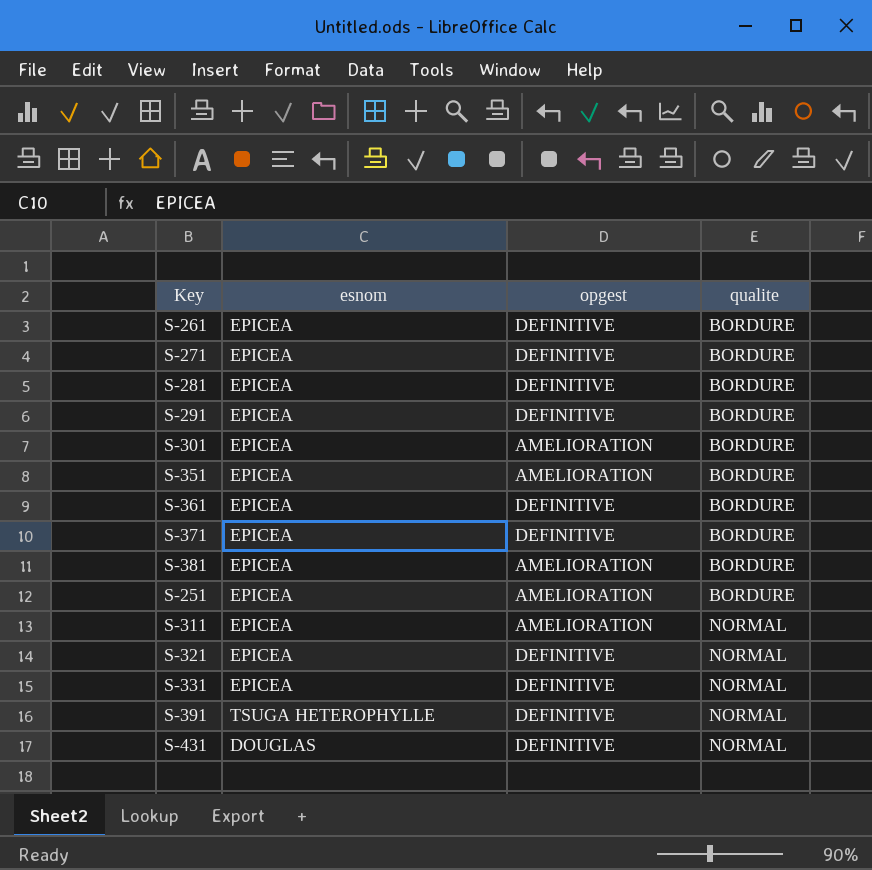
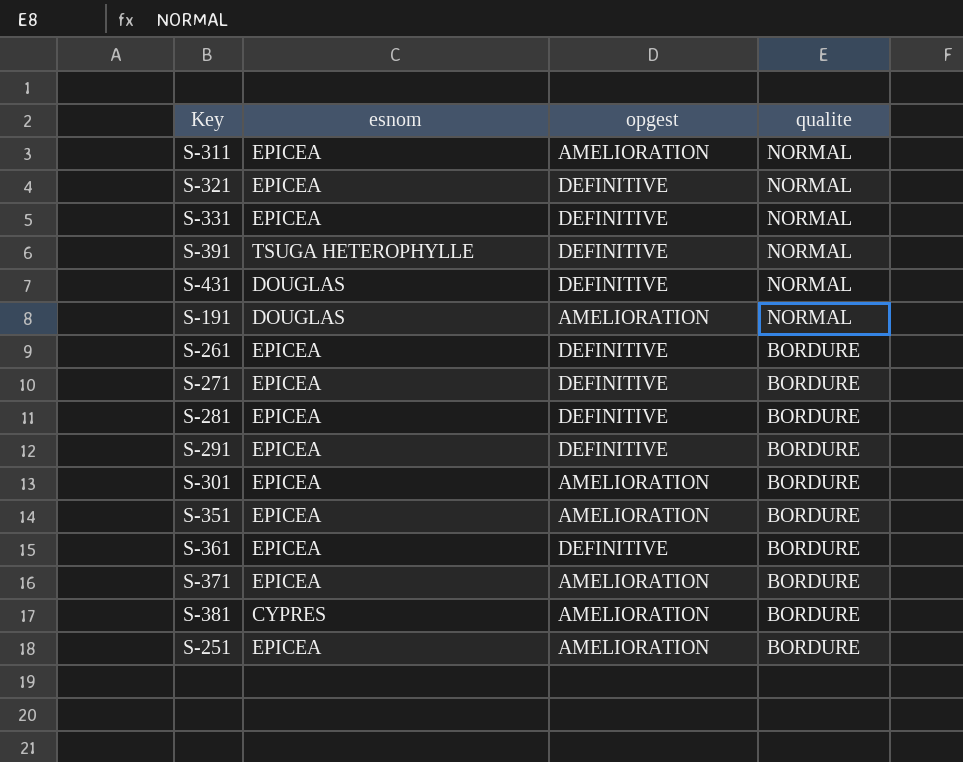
row order: qualite ascending -> qualite descending
row S-191: none -> DOUGLAS | AMELIORATION | NORMAL
S-371 | opgest: DEFINITIVE -> AMELIORATION
S-381 | esnom: EPICEA -> CYPRES

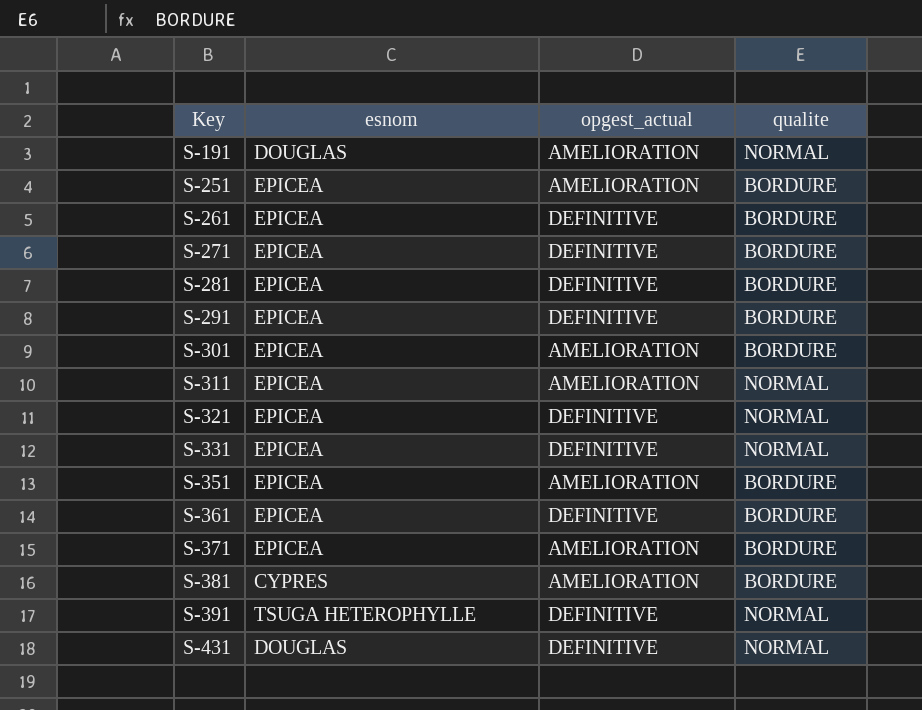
row order: qualite descending -> Key ascending
column name: opgest -> opgest_actual

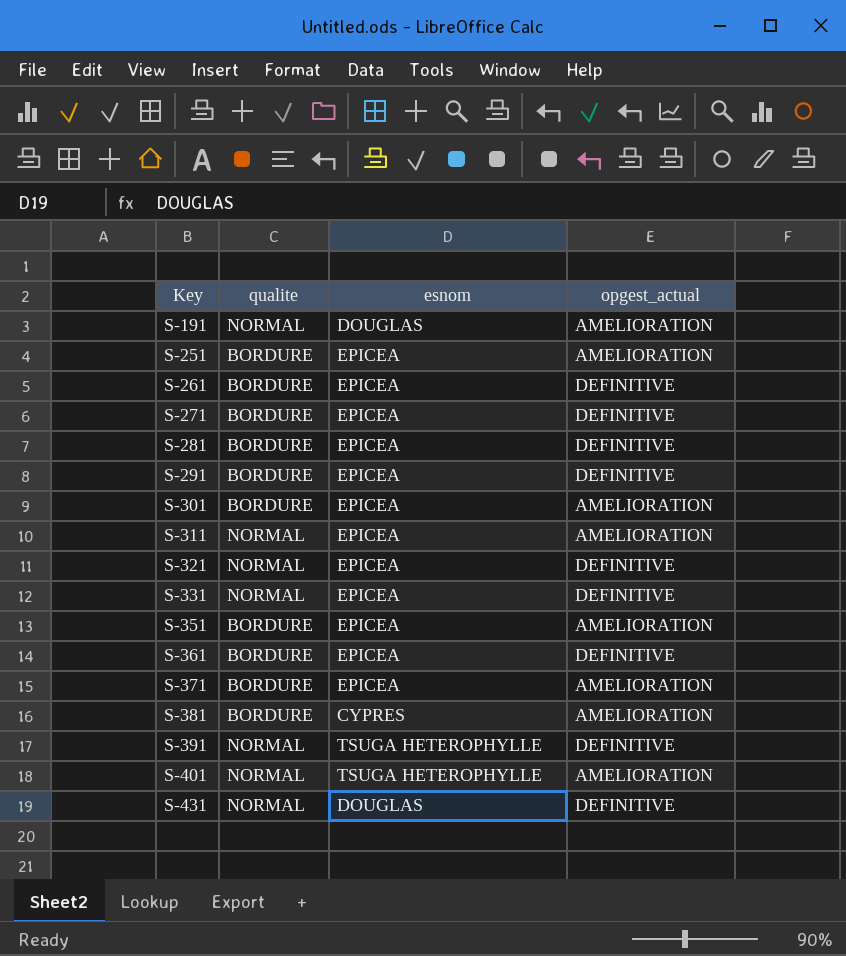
column qualite | position: 4 -> 2
row S-401: none -> NORMAL | TSUGA HETEROPHYLLE | AMELIORATION

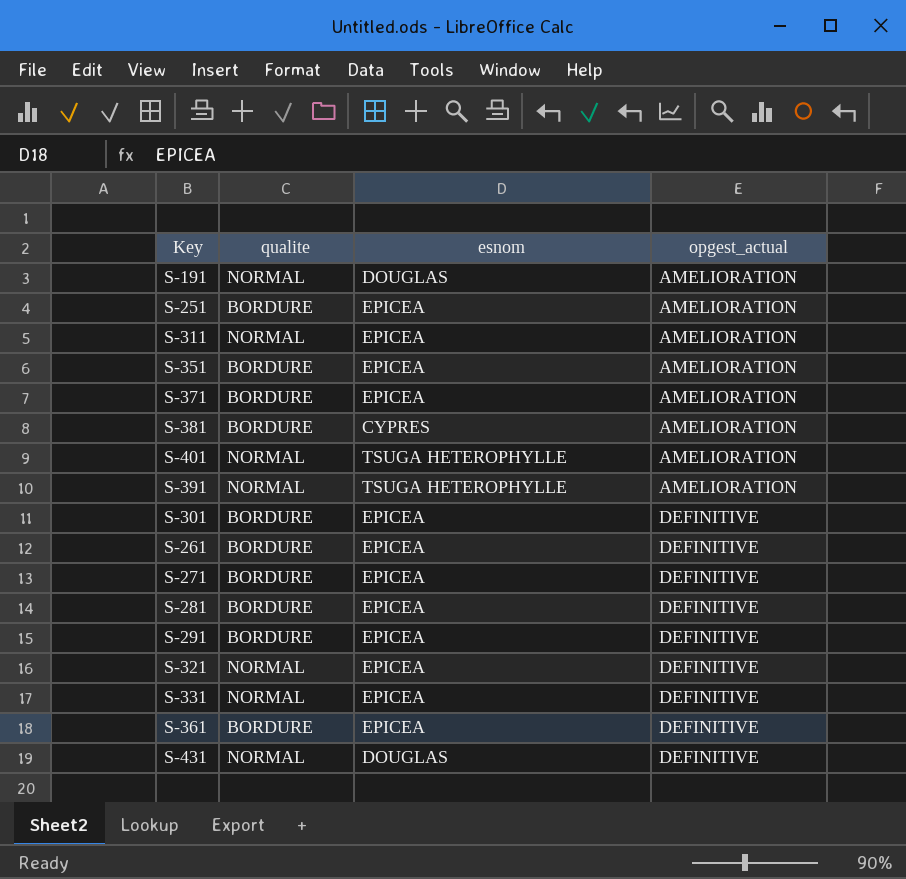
row order: Key ascending -> opgest_actual ascending
S-391 | opgest_actual: DEFINITIVE -> AMELIORATION
S-301 | opgest_actual: AMELIORATION -> DEFINITIVE

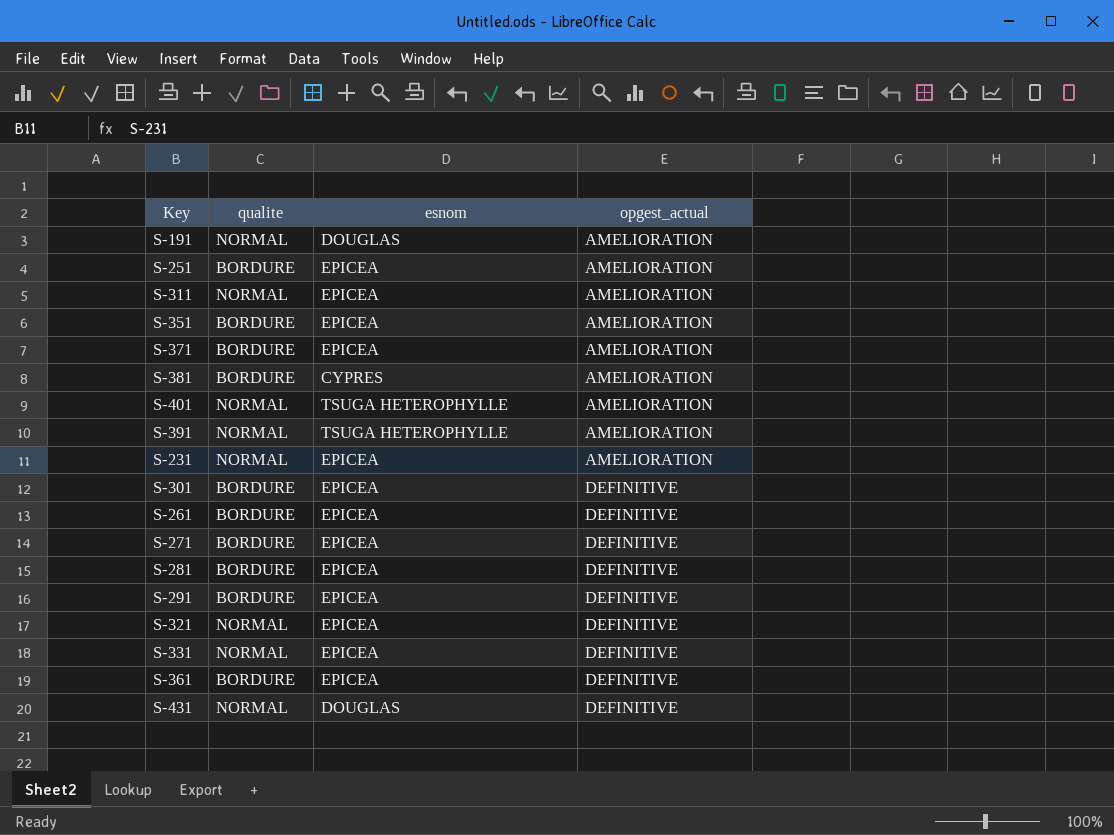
row S-231: none -> NORMAL | EPICEA | AMELIORATION

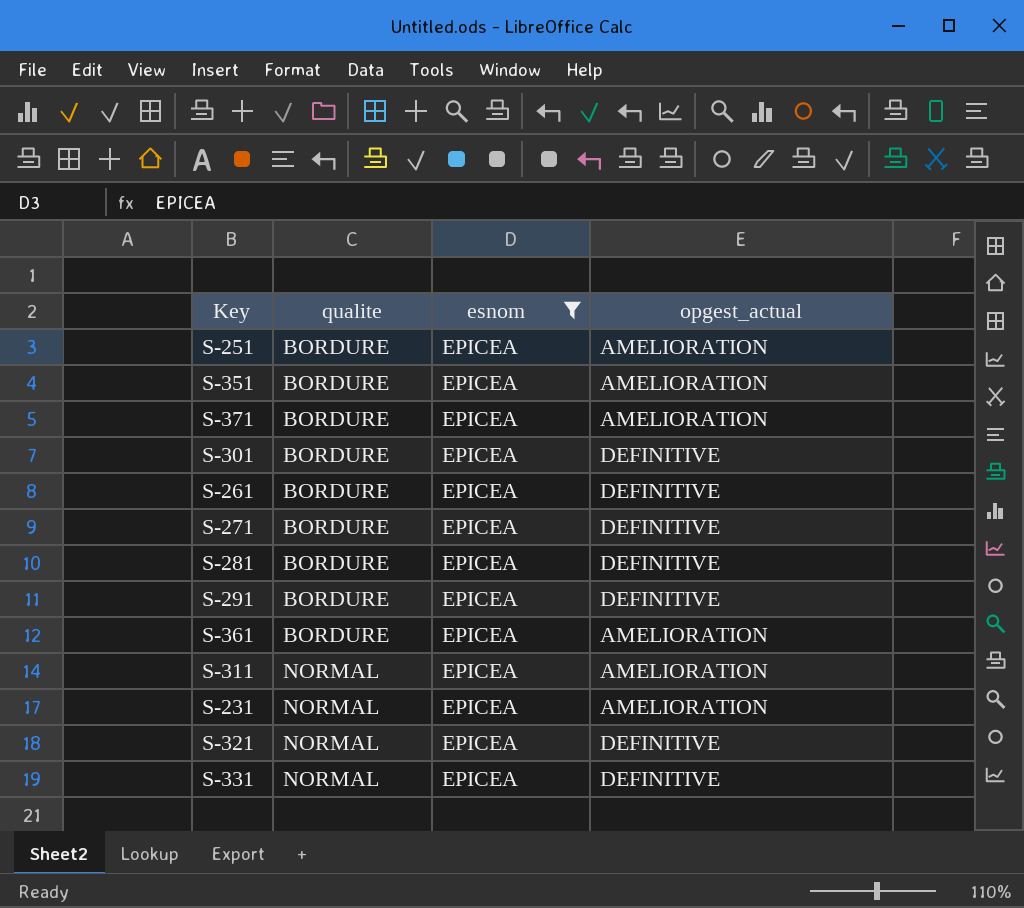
filter: none -> esnom = EPICEA
row order: opgest_actual ascending -> qualite ascending
S-361 | opgest_actual: DEFINITIVE -> AMELIORATION

